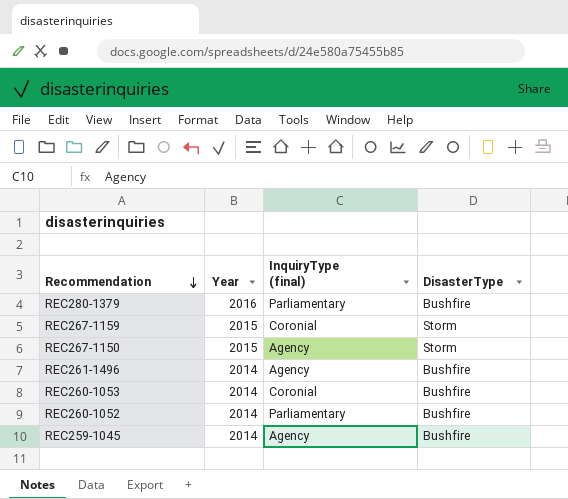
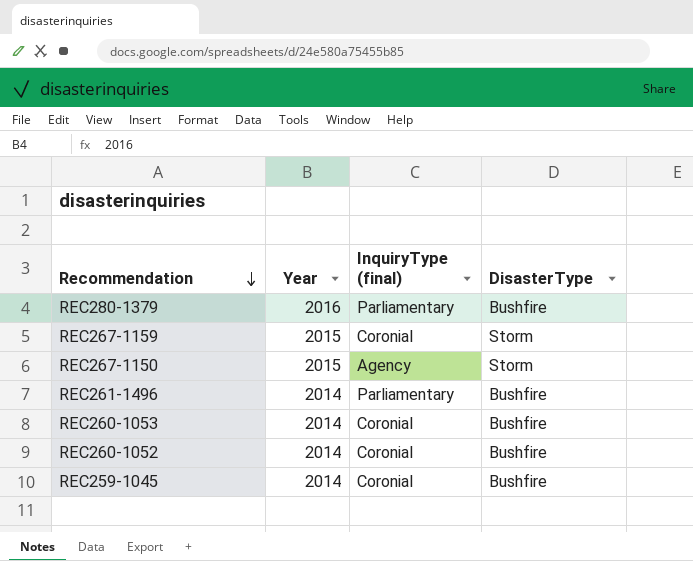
REC261-1496 | InquiryType (final): Agency -> Parliamentary
REC260-1052 | InquiryType (final): Parliamentary -> Coronial
REC259-1045 | InquiryType (final): Agency -> Coronial

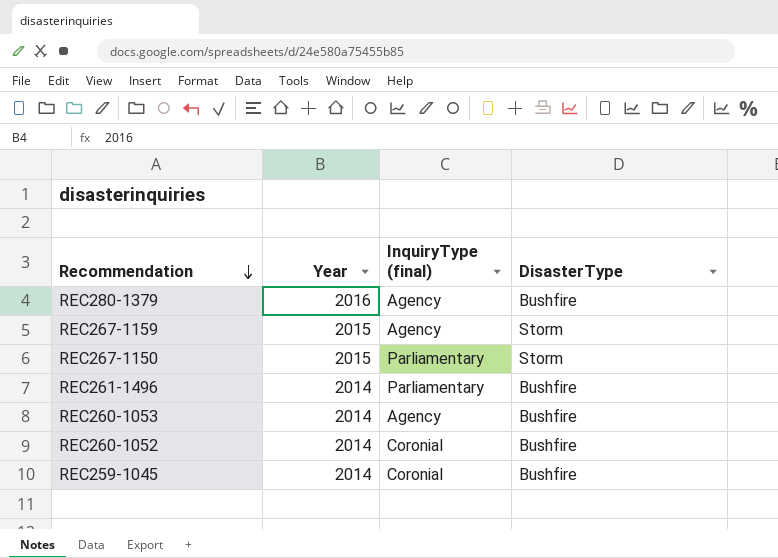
REC280-1379 | InquiryType (final): Parliamentary -> Agency
REC267-1159 | InquiryType (final): Coronial -> Agency
REC267-1150 | InquiryType (final): Agency -> Parliamentary
REC260-1053 | InquiryType (final): Coronial -> Agency

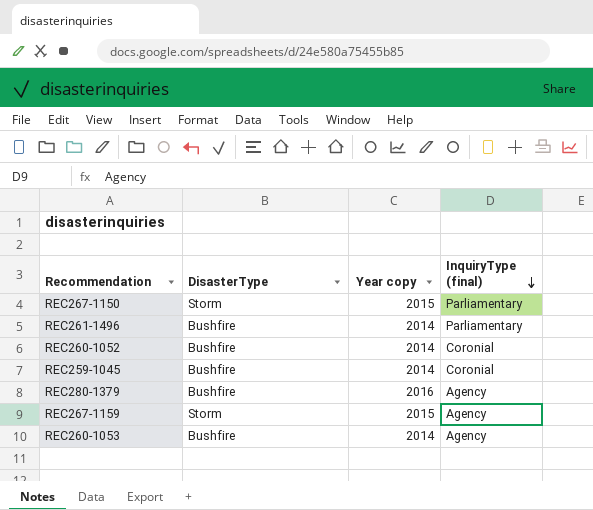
row order: Recommendation descending -> InquiryType (final) descending
column DisasterType | position: 4 -> 2
column name: Year -> Year copy

